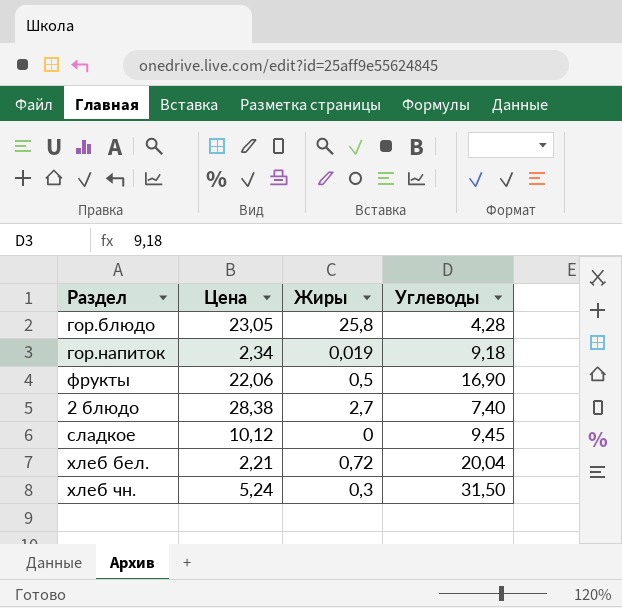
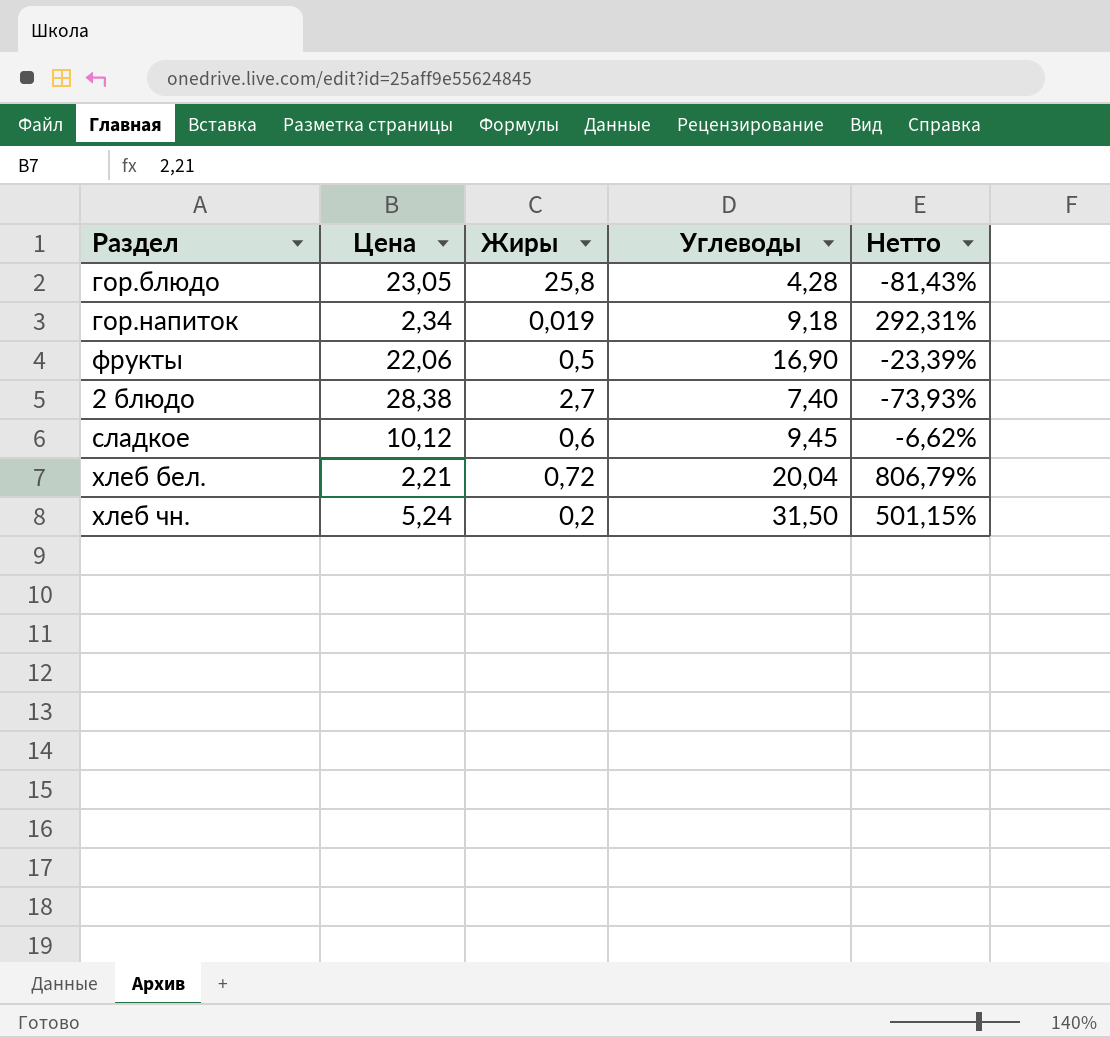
column Нетто | formula: none -> ([Углеводы] - [Цена]) / [Цена]
сладкое | Жиры: 0 -> 0,6
хлеб чн. | Жиры: 0,3 -> 0,2

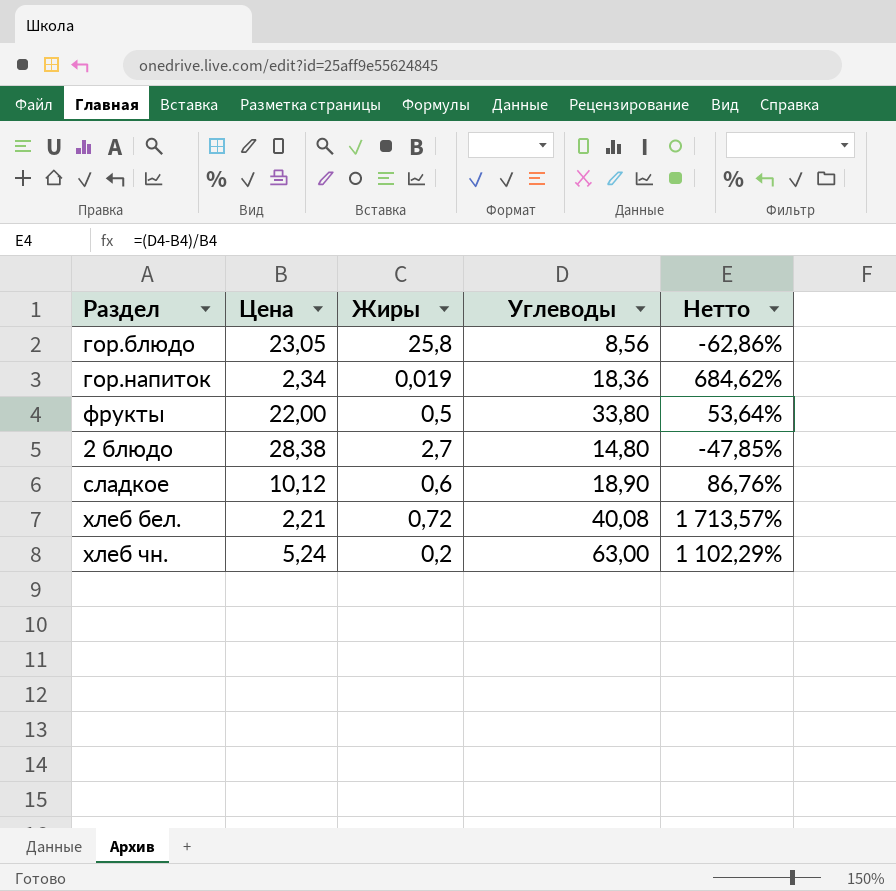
гор.блюдо | Углеводы: 4,28 -> 8,56
гор.блюдо | Нетто: -81,43% -> -62,86%
гор.напиток | Углеводы: 9,18 -> 18,36
гор.напиток | Нетто: 292,31% -> 684,62%
фрукты | Цена: 22,06 -> 22,00
фрукты | Углеводы: 16,90 -> 33,80
фрукты | Нетто: -23,39% -> 53,64%
2 блюдо | Углеводы: 7,40 -> 14,80
2 блюдо | Нетто: -73,93% -> -47,85%
сладкое | Углеводы: 9,45 -> 18,90
сладкое | Нетто: -6,62% -> 86,76%
хлеб бел. | Углеводы: 20,04 -> 40,08
хлеб бел. | Нетто: 806,79% -> 1 713,57%
хлеб чн. | Углеводы: 31,50 -> 63,00
хлеб чн. | Нетто: 501,15% -> 1 102,29%

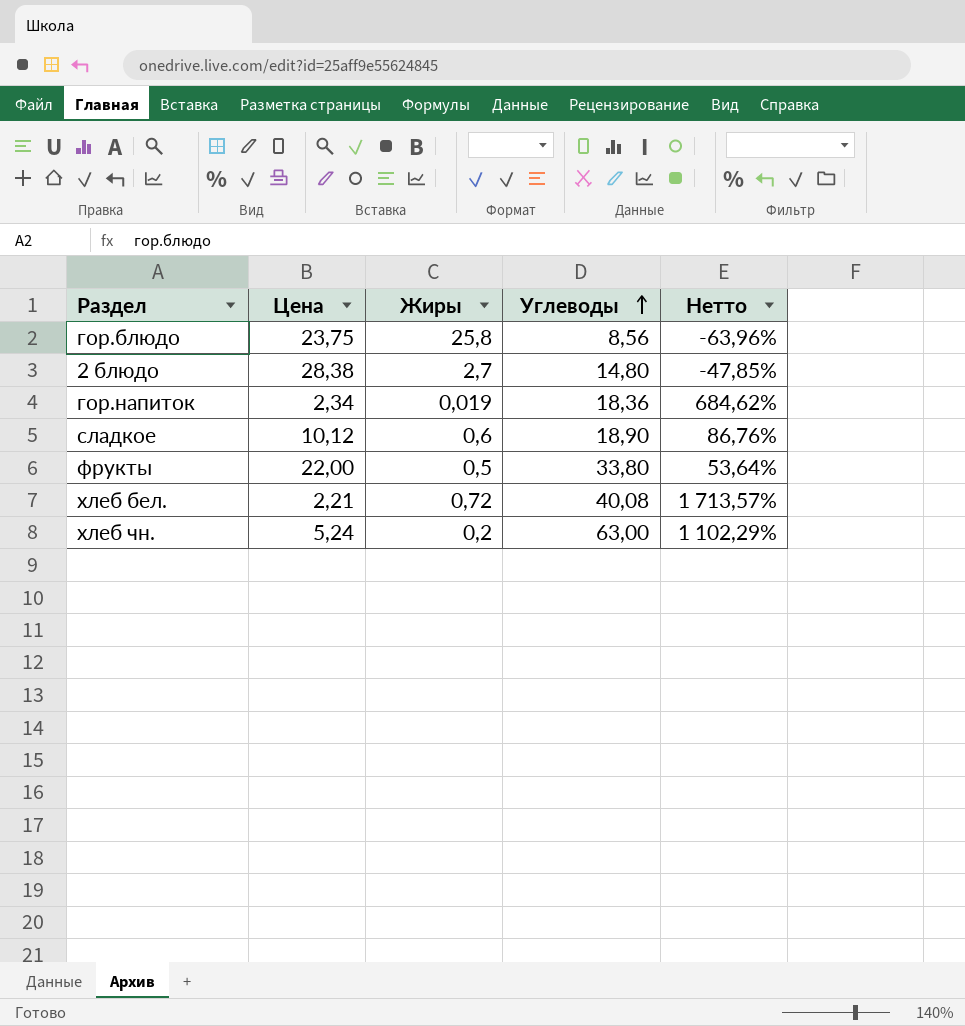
row order: none -> Углеводы ascending
гор.блюдо | Цена: 23,05 -> 23,75
гор.блюдо | Нетто: -62,86% -> -63,96%

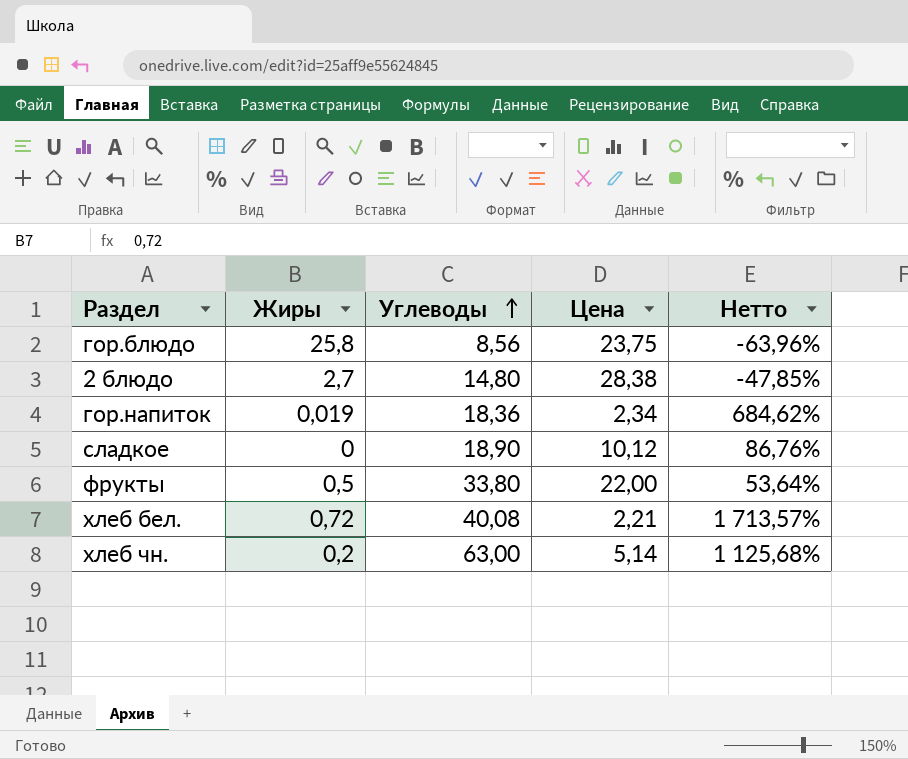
column Цена | position: 2 -> 4
сладкое | Жиры: 0,6 -> 0
хлеб чн. | Цена: 5,24 -> 5,14
хлеб чн. | Нетто: 1 102,29% -> 1 125,68%

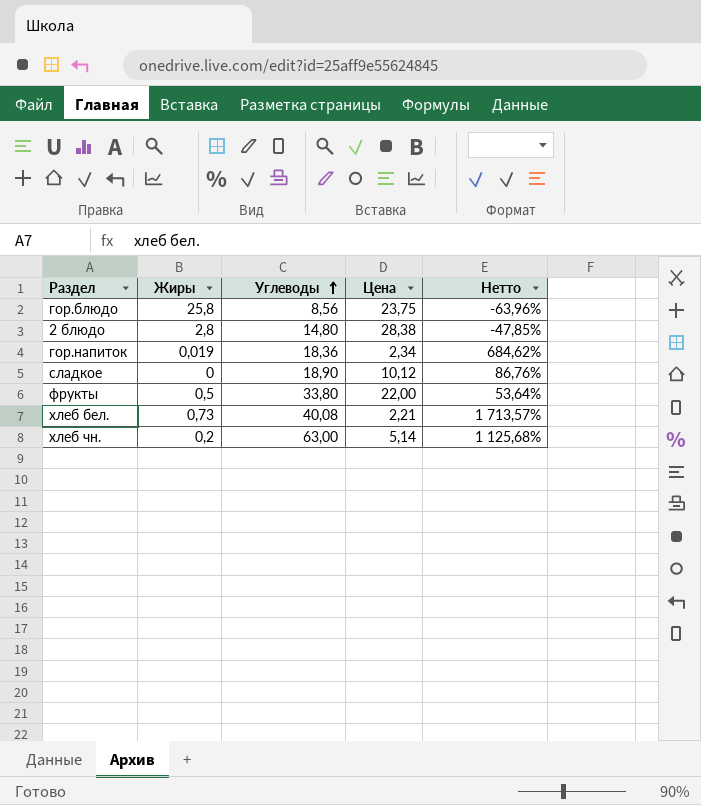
2 блюдо | Жиры: 2,7 -> 2,8
хлеб бел. | Жиры: 0,72 -> 0,73

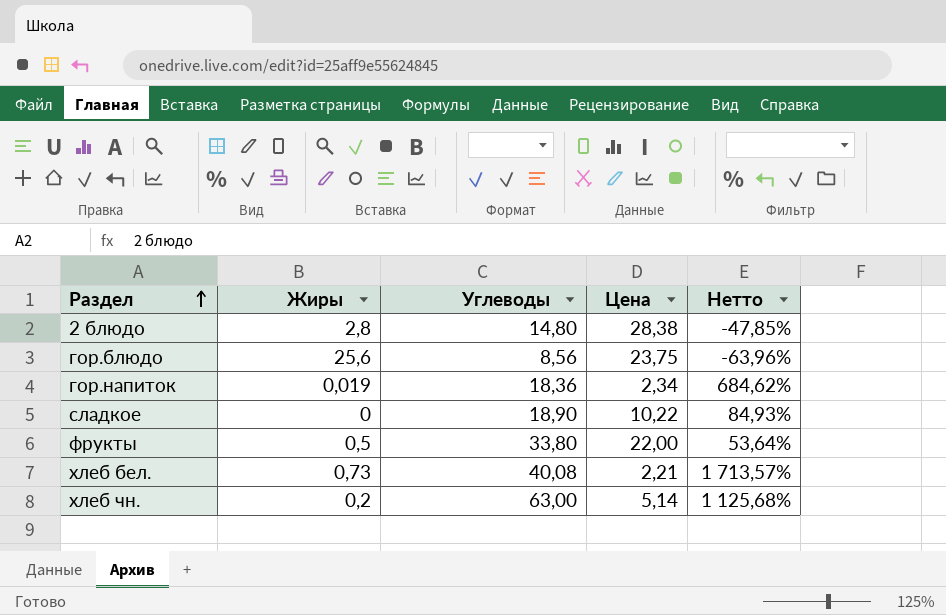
row order: Углеводы ascending -> Раздел ascending
гор.блюдо | Жиры: 25,8 -> 25,6
сладкое | Цена: 10,12 -> 10,22
сладкое | Нетто: 86,76% -> 84,93%

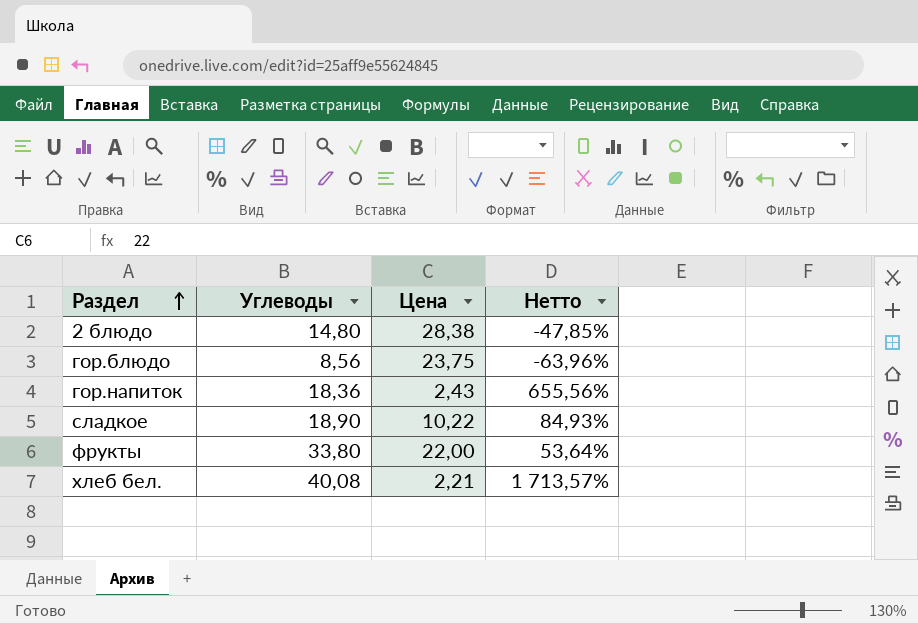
column Жиры | position: 2 -> none
row хлеб чн.: 0,2 | 63,00 | 5,14 | 1 125,68% -> none
гор.напиток | Цена: 2,34 -> 2,43
гор.напиток | Нетто: 684,62% -> 655,56%

